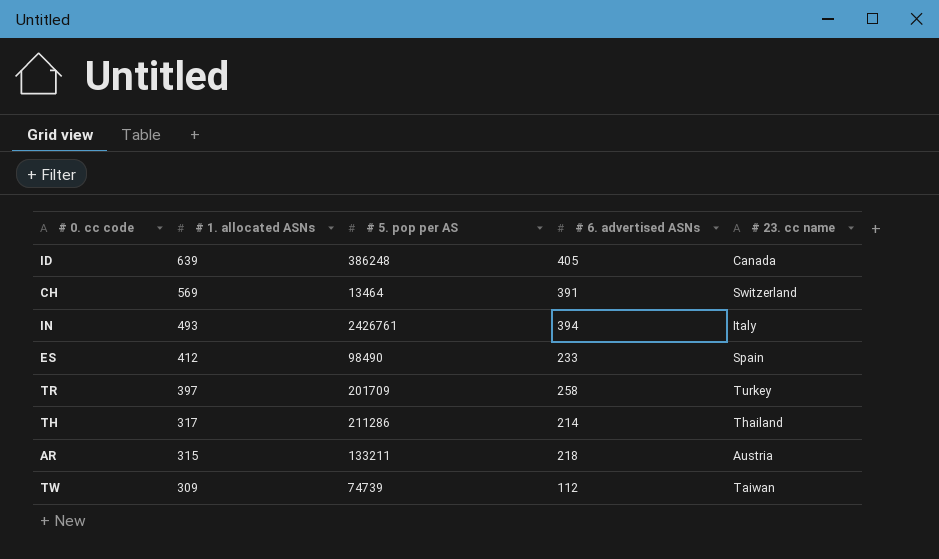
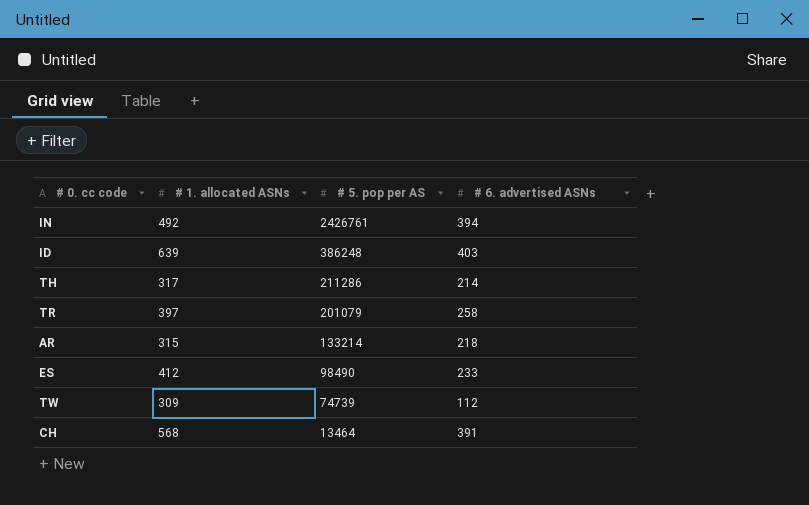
row order: # 1. allocated ASNs descending -> # 5. pop per AS descending
column # 23. cc name | position: 5 -> none
IN | # 1. allocated ASNs: 493 -> 492
ID | # 6. advertised ASNs: 405 -> 403
TR | # 5. pop per AS: 201709 -> 201079
AR | # 5. pop per AS: 133211 -> 133214
CH | # 1. allocated ASNs: 569 -> 568

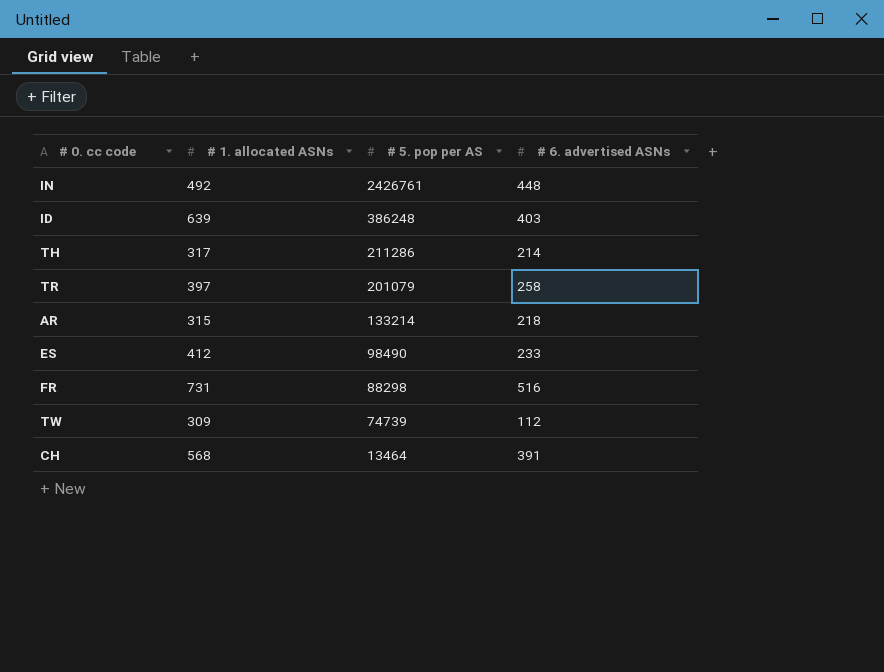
IN | # 6. advertised ASNs: 394 -> 448
row FR: none -> 731 | 88298 | 516

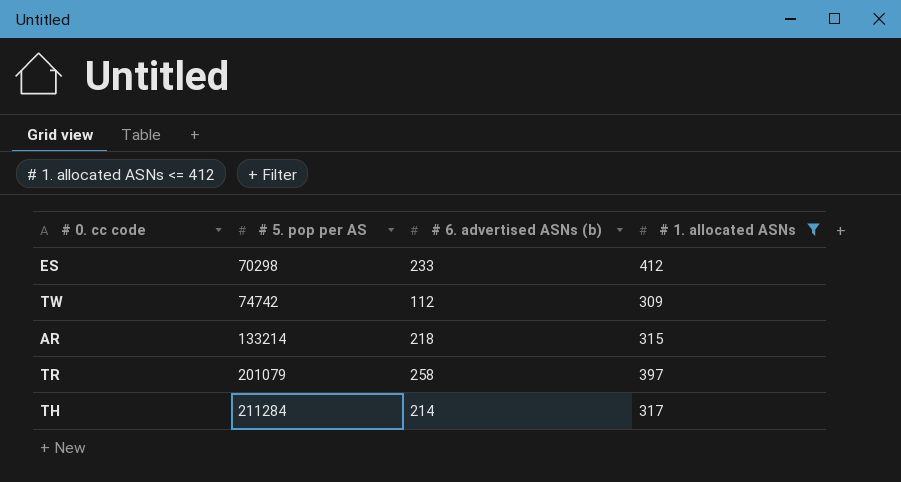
filter: none -> # 1. allocated ASNs <= 412
row order: # 5. pop per AS descending -> # 5. pop per AS ascending
column name: # 6. advertised ASNs -> # 6. advertised ASNs (b)
column # 1. allocated ASNs | position: 2 -> 4
ES | # 5. pop per AS: 98490 -> 70298
TW | # 5. pop per AS: 74739 -> 74742
TH | # 5. pop per AS: 211286 -> 211284

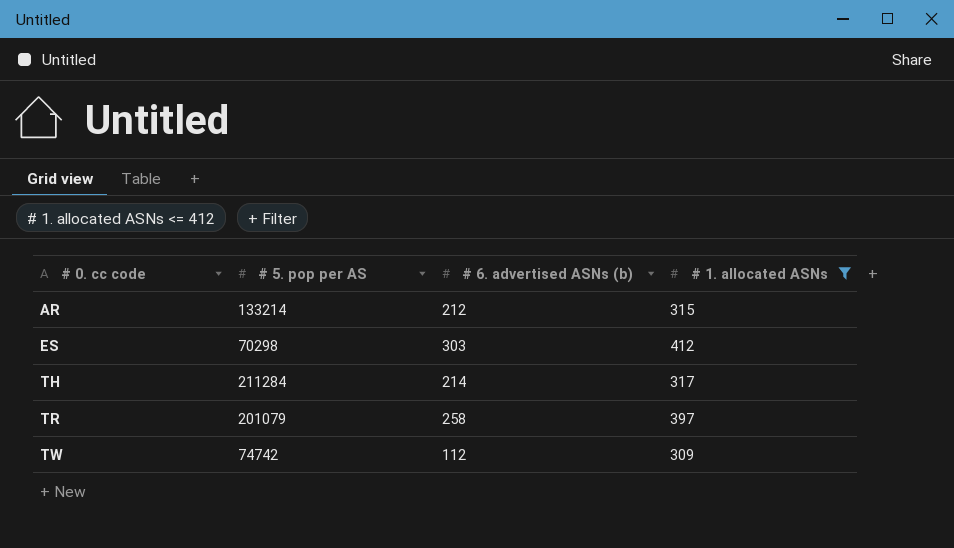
row order: # 5. pop per AS ascending -> # 0. cc code ascending
AR | # 6. advertised ASNs (b): 218 -> 212
ES | # 6. advertised ASNs (b): 233 -> 303

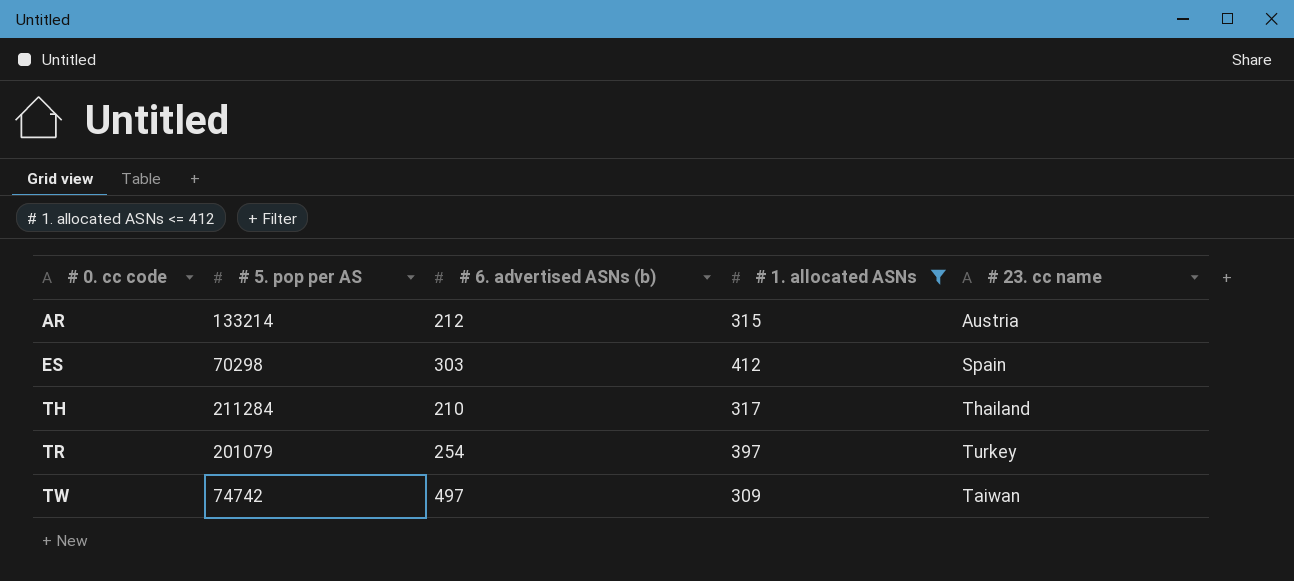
column # 23. cc name | position: none -> 5
TH | # 6. advertised ASNs (b): 214 -> 210
TR | # 6. advertised ASNs (b): 258 -> 254
TW | # 6. advertised ASNs (b): 112 -> 497

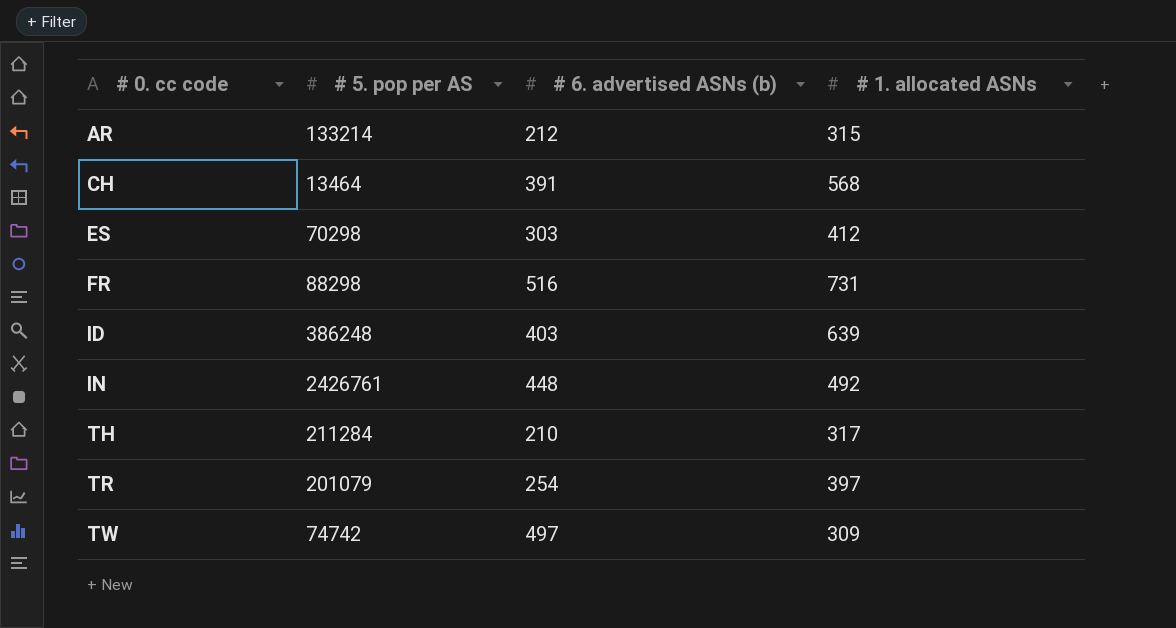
filter: # 1. allocated ASNs <= 412 -> none
column # 23. cc name | position: 5 -> none

